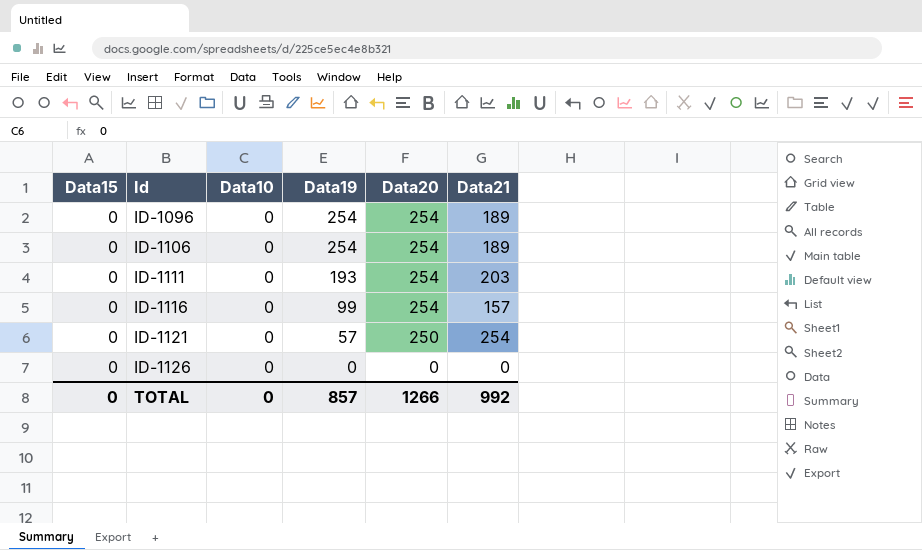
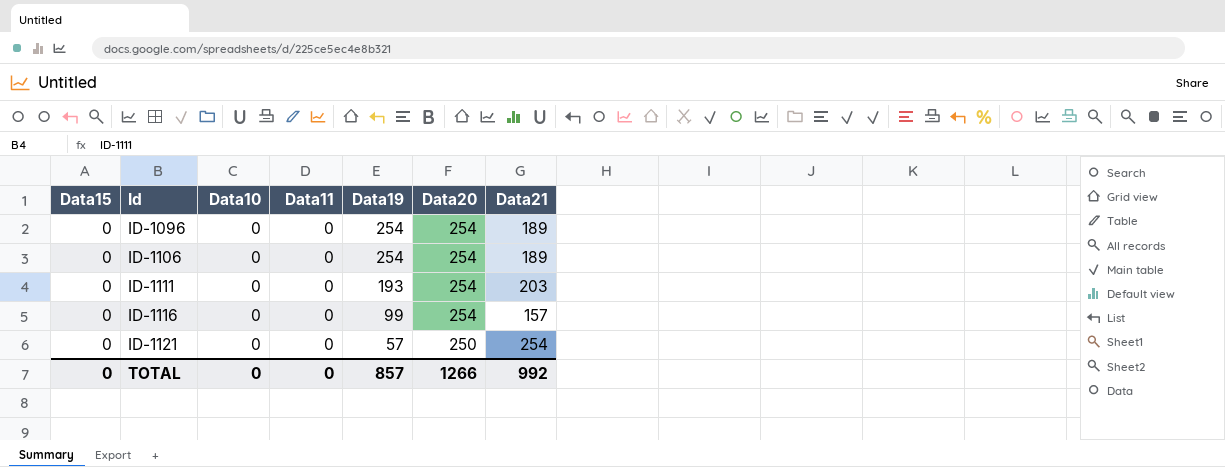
column Data11 | position: none -> 4
row ID-1126: 0 | 0 | 0 | 0 | 0 -> none

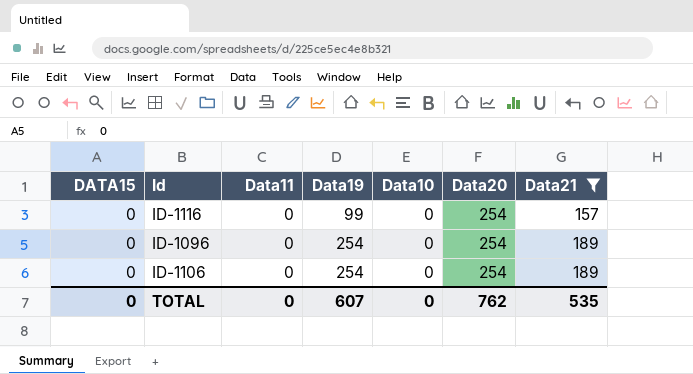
filter: none -> Data21 <= 189
row order: Id ascending -> Data19 ascending
column name: Data15 -> DATA15
column Data10 | position: 3 -> 5
TOTAL | Data19: 857 -> 607
TOTAL | Data20: 1266 -> 762
TOTAL | Data21: 992 -> 535

